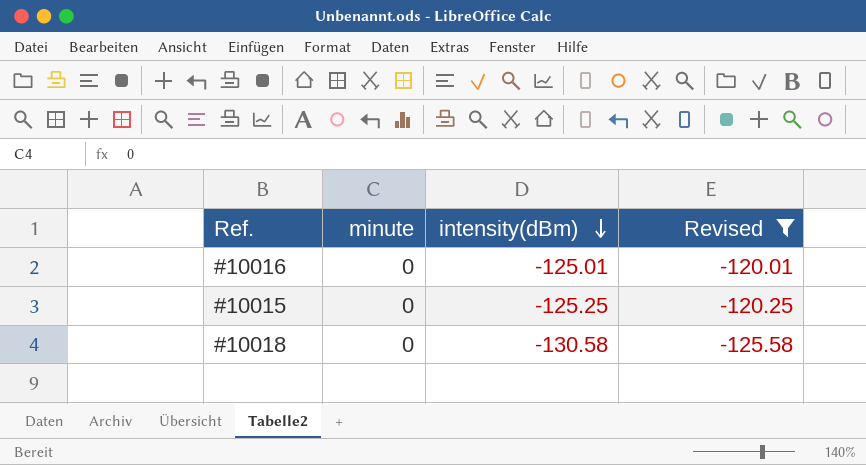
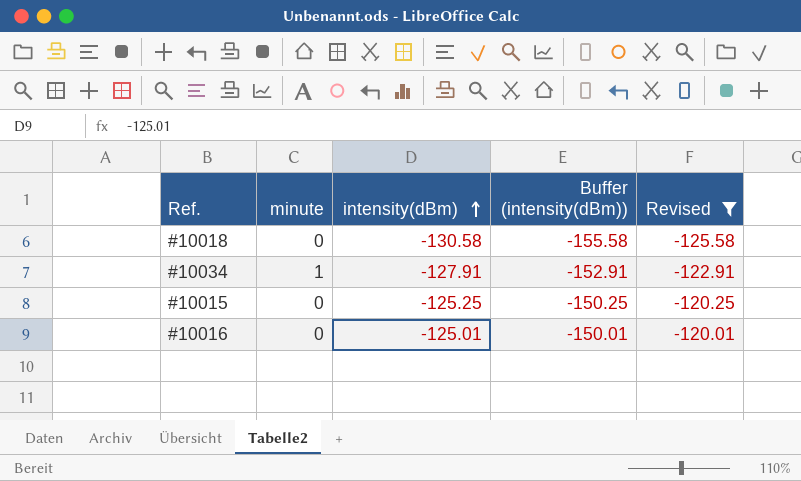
row order: intensity(dBm) descending -> intensity(dBm) ascending
column Buffer (intensity(dBm)) | formula: none -> [intensity(dBm)] - 25
row #10034: none -> 1 | -127.91 | -152.91 | -122.91

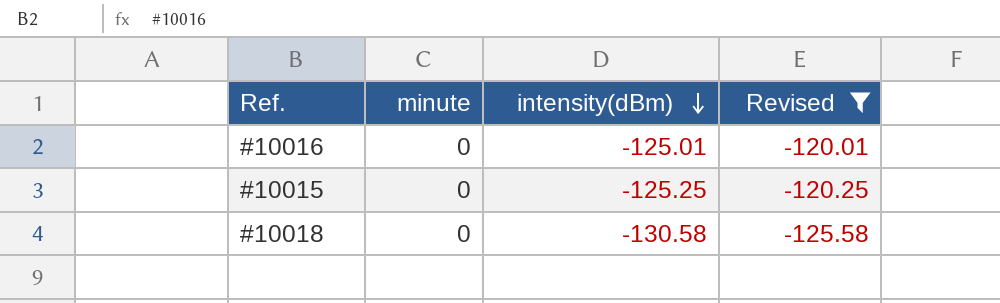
row order: intensity(dBm) ascending -> intensity(dBm) descending
column Buffer (intensity(dBm)) | formula: [intensity(dBm)] - 25 -> none
row #10034: 1 | -127.91 | -152.91 | -122.91 -> none

